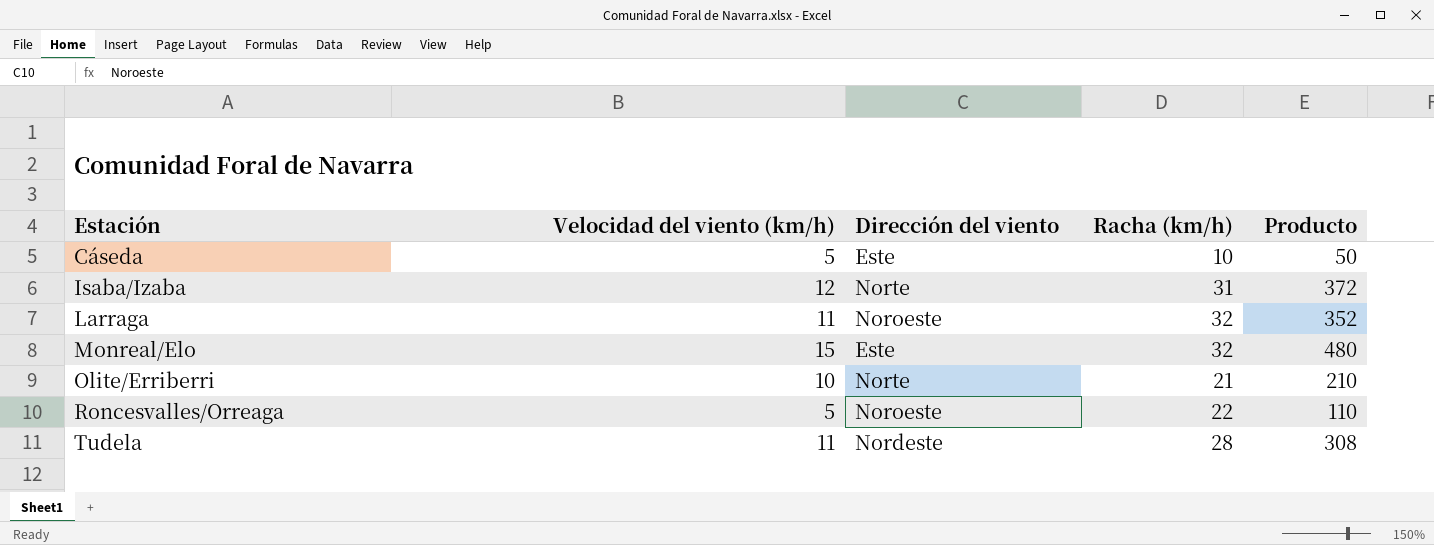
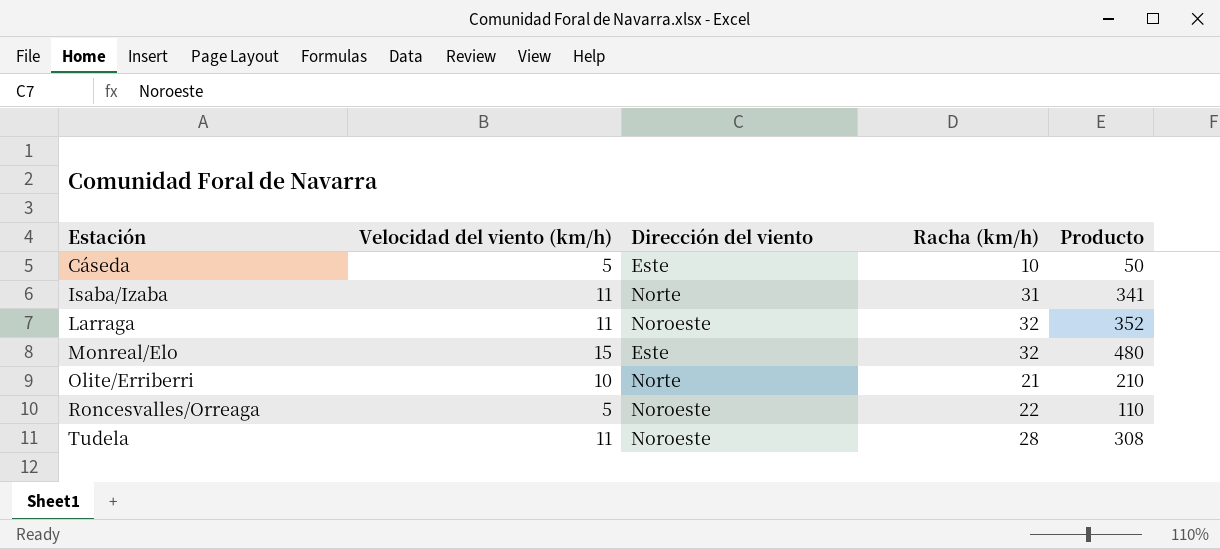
Isaba/Izaba | Velocidad del viento (km/h): 12 -> 11
Isaba/Izaba | Producto: 372 -> 341
Tudela | Dirección del viento: Nordeste -> Noroeste

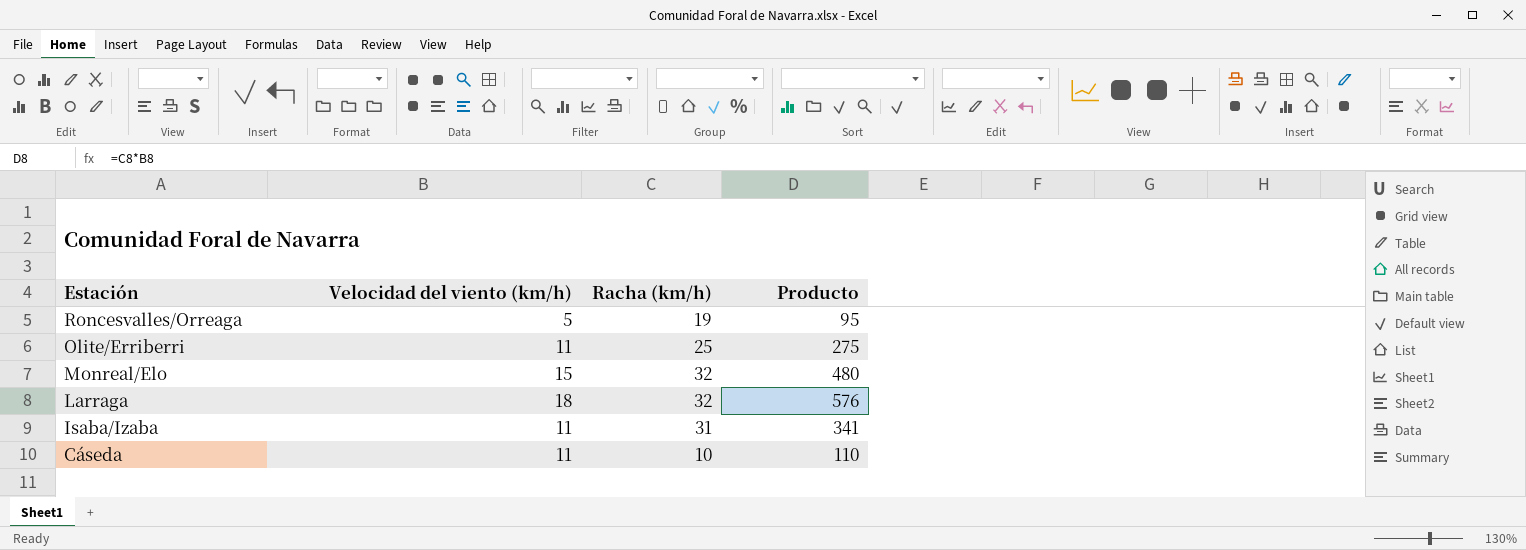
row order: Estación ascending -> Estación descending
column Dirección del viento | position: 3 -> none
row Tudela: 11 | Noroeste | 28 | 308 -> none
Roncesvalles/Orreaga | Racha (km/h): 22 -> 19
Roncesvalles/Orreaga | Producto: 110 -> 95
Olite/Erriberri | Velocidad del viento (km/h): 10 -> 11
Olite/Erriberri | Racha (km/h): 21 -> 25
Olite/Erriberri | Producto: 210 -> 275
Larraga | Velocidad del viento (km/h): 11 -> 18
Larraga | Producto: 352 -> 576
Cáseda | Velocidad del viento (km/h): 5 -> 11
Cáseda | Producto: 50 -> 110

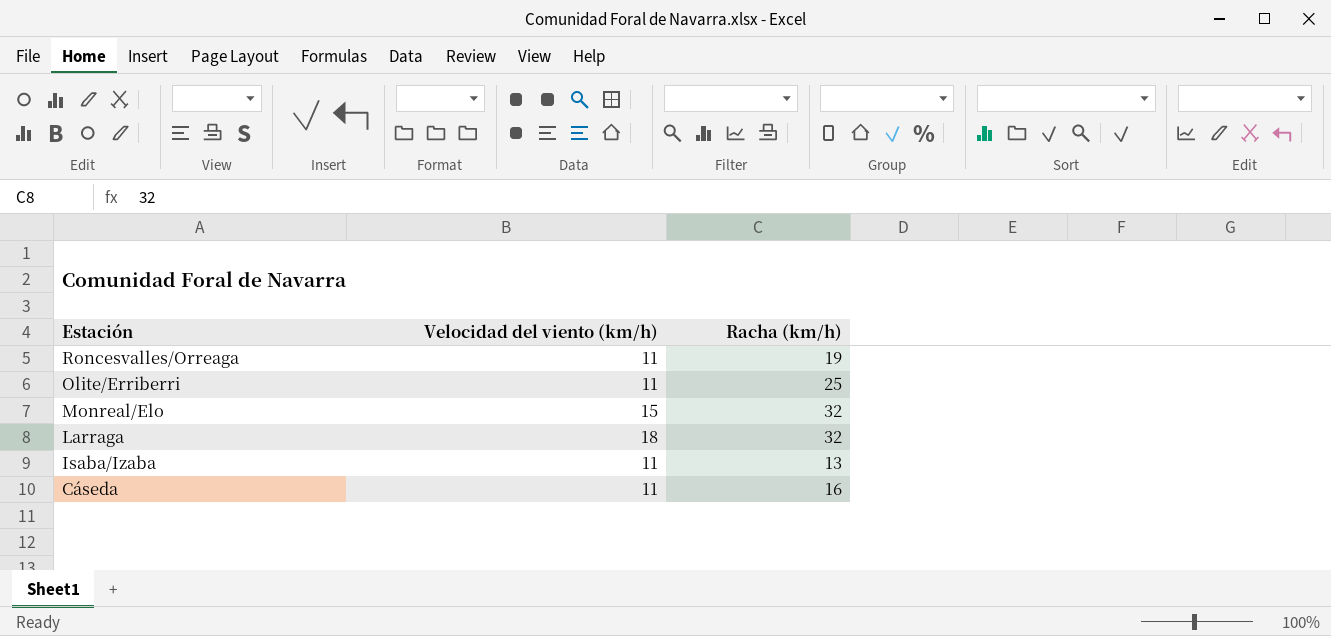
column Producto | formula: [Velocidad del viento (km/h)] * [Racha (km/h)] -> none
Roncesvalles/Orreaga | Velocidad del viento (km/h): 5 -> 11
Isaba/Izaba | Racha (km/h): 31 -> 13
Cáseda | Racha (km/h): 10 -> 16

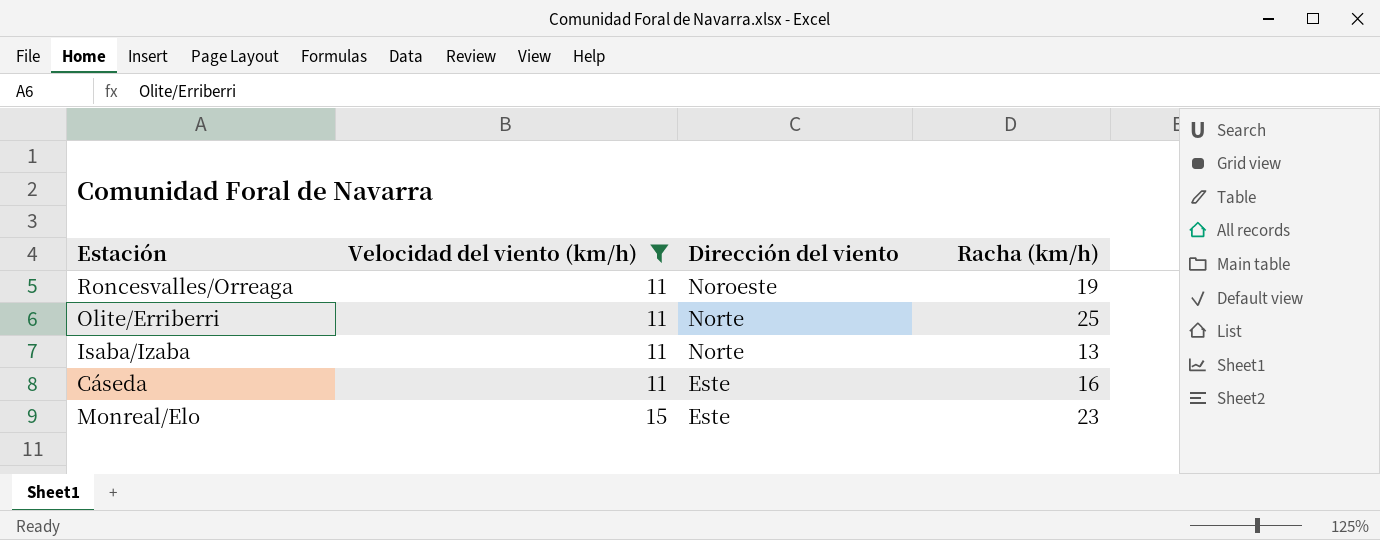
filter: none -> Velocidad del viento (km/h) != 18
row order: Estación descending -> Velocidad del viento (km/h) ascending
column Dirección del viento | position: none -> 3
Monreal/Elo | Racha (km/h): 32 -> 23

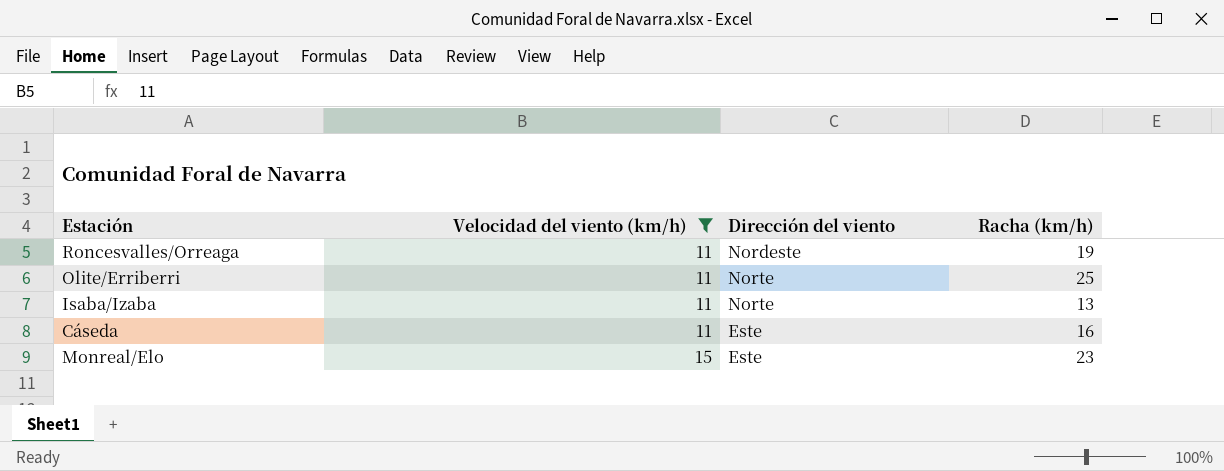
Roncesvalles/Orreaga | Dirección del viento: Noroeste -> Nordeste

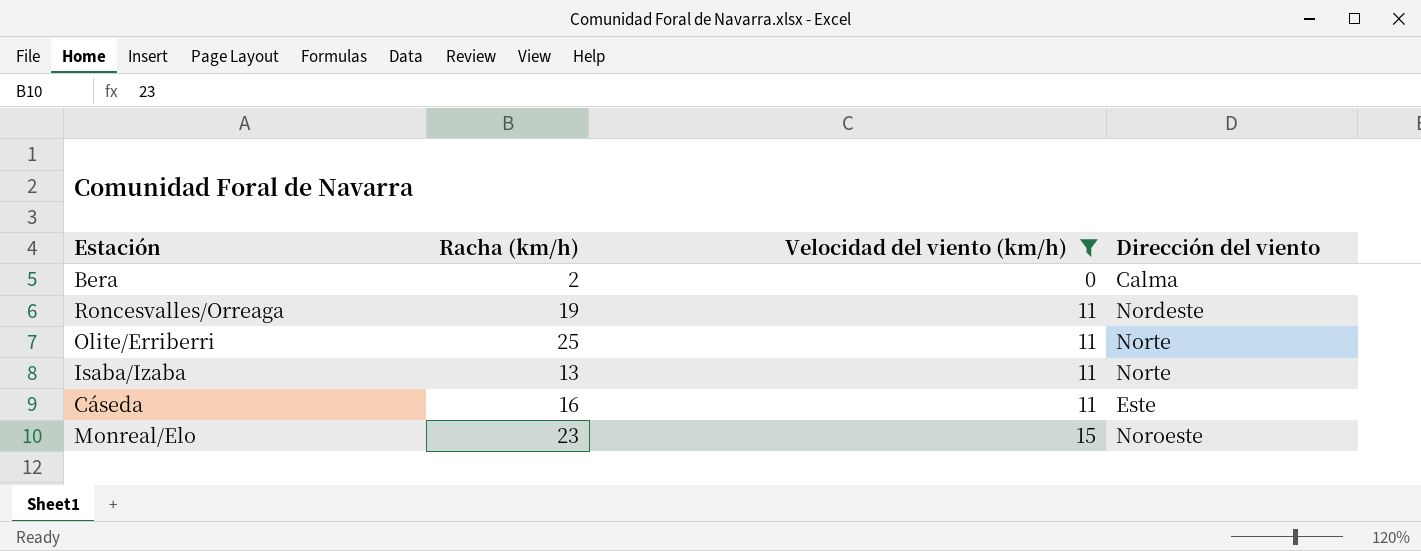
column Racha (km/h) | position: 4 -> 2
row Bera: none -> 2 | 0 | Calma
Monreal/Elo | Dirección del viento: Este -> Noroeste

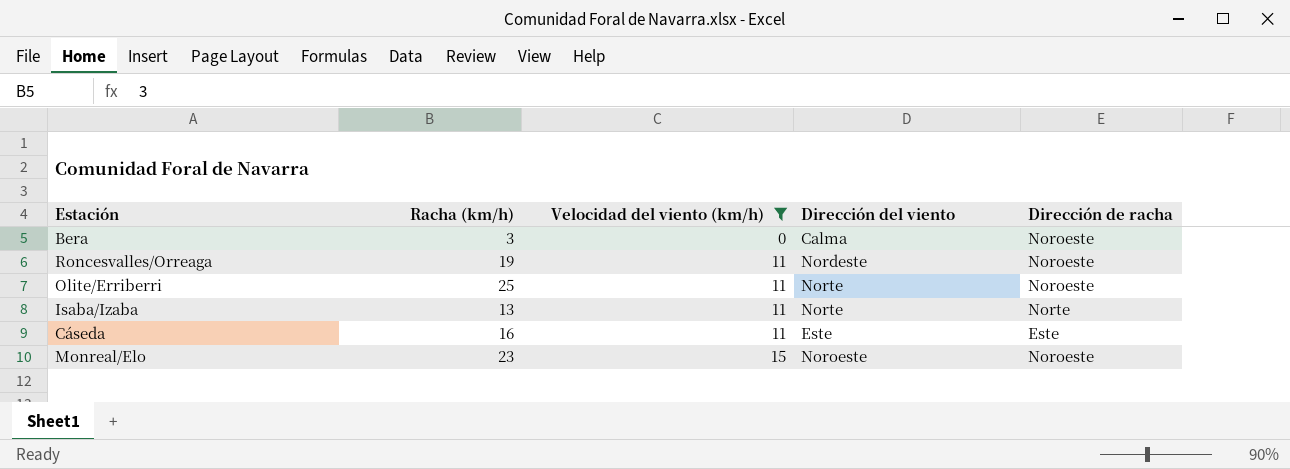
column Dirección de racha | position: none -> 5
Bera | Racha (km/h): 2 -> 3

